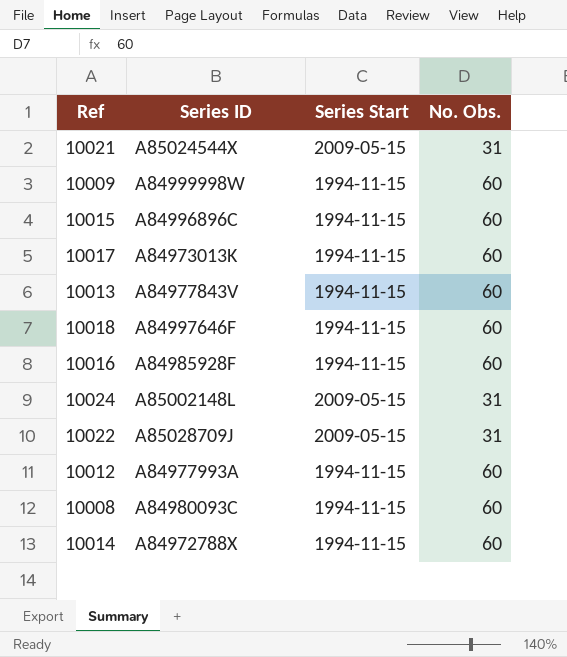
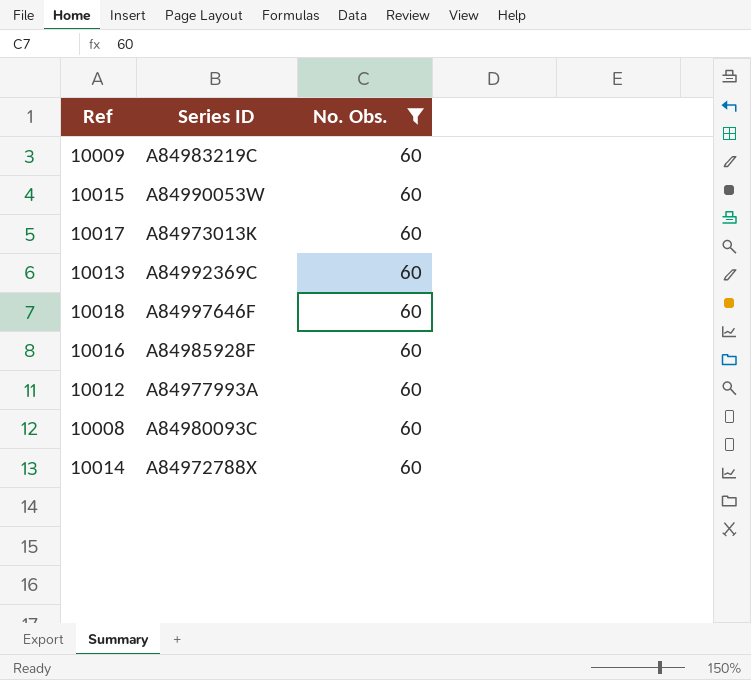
filter: none -> No. Obs. = 60
column Series Start | position: 3 -> none
10009 | Series ID: A84999998W -> A84983219C
10015 | Series ID: A84996896C -> A84990053W
10013 | Series ID: A84977843V -> A84992369C

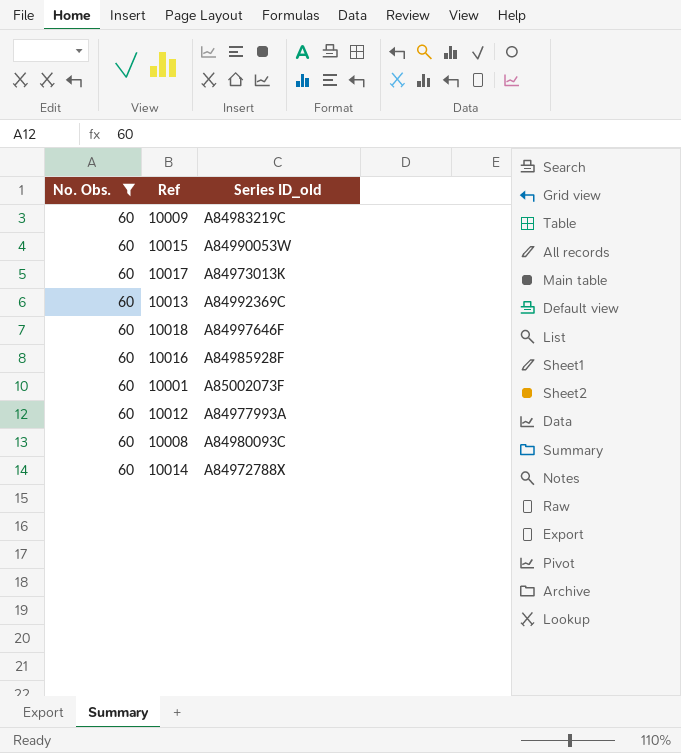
column No. Obs. | position: 3 -> 1
column name: Series ID -> Series ID_old
row 10001: none -> 60 | A85002073F

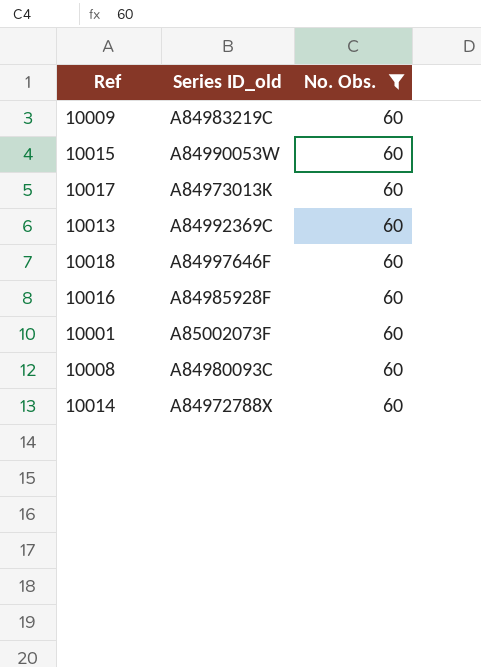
column No. Obs. | position: 1 -> 3
row 10012: 60 | A84977993A -> none

